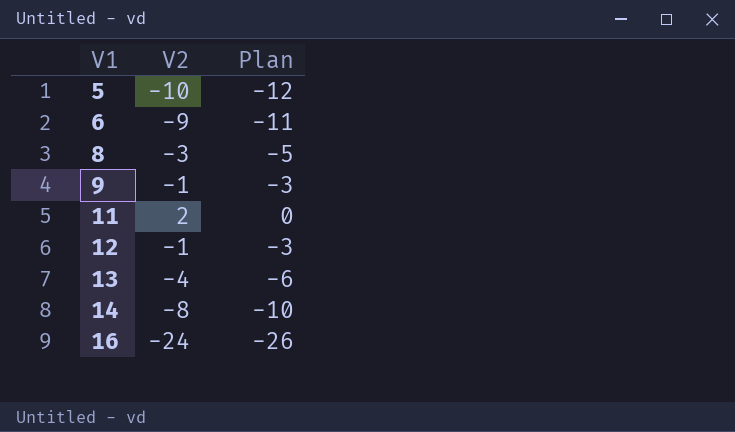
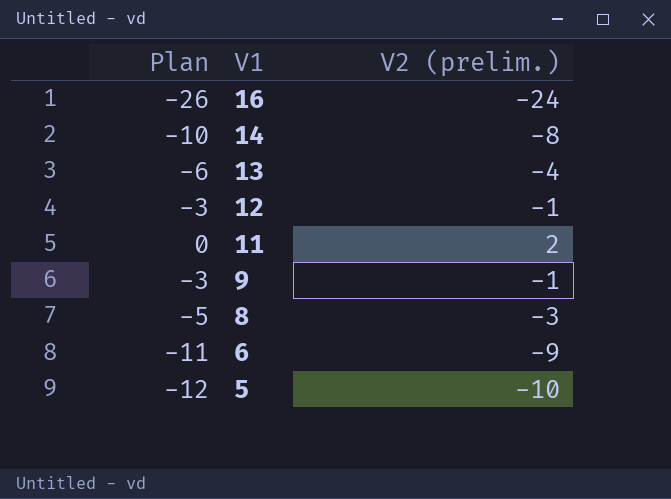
row order: V1 ascending -> V1 descending
column Plan | position: 3 -> 1
column name: V2 -> V2 (prelim.)

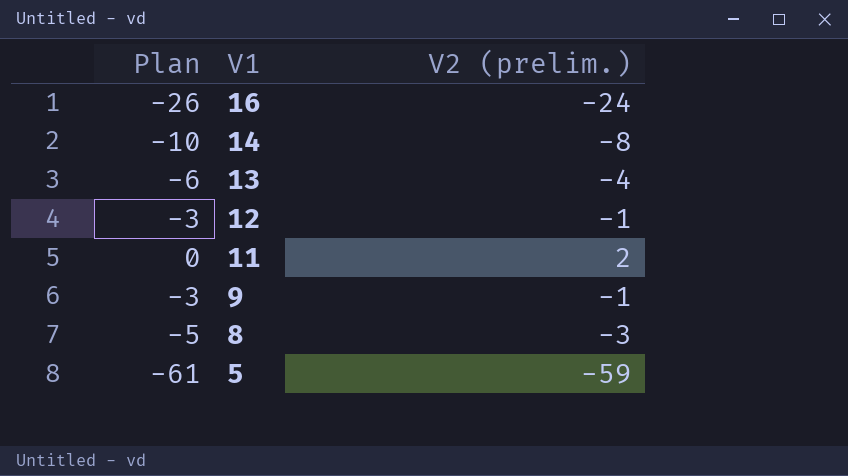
row 6: -11 | -9 -> none
5 | Plan: -12 -> -61
5 | V2 (prelim.): -10 -> -59

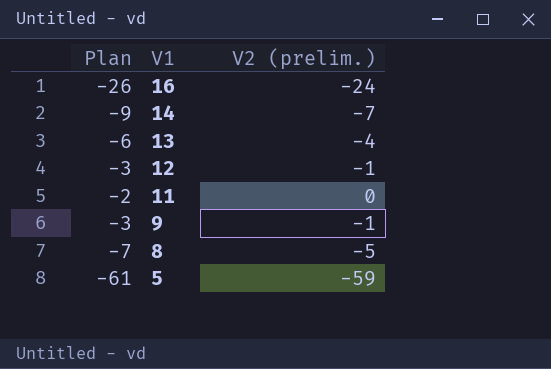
14 | Plan: -10 -> -9
14 | V2 (prelim.): -8 -> -7
11 | Plan: 0 -> -2
11 | V2 (prelim.): 2 -> 0
8 | Plan: -5 -> -7
8 | V2 (prelim.): -3 -> -5

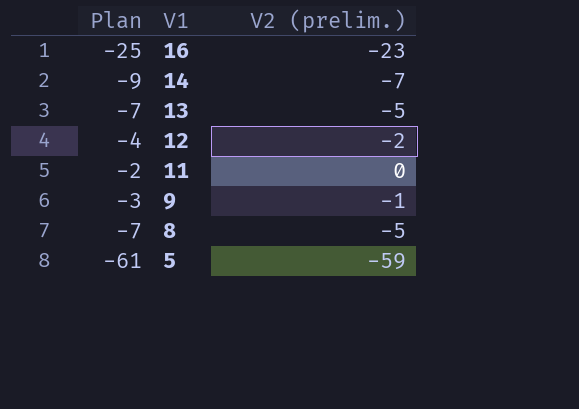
16 | Plan: -26 -> -25
16 | V2 (prelim.): -24 -> -23
13 | Plan: -6 -> -7
13 | V2 (prelim.): -4 -> -5
12 | Plan: -3 -> -4
12 | V2 (prelim.): -1 -> -2

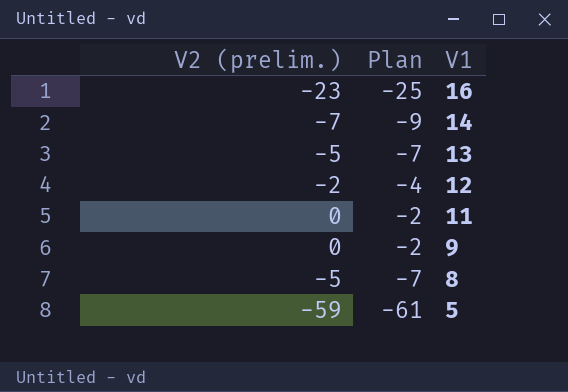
column V2 (prelim.) | position: 3 -> 1
9 | V2 (prelim.): -1 -> 0
9 | Plan: -3 -> -2

